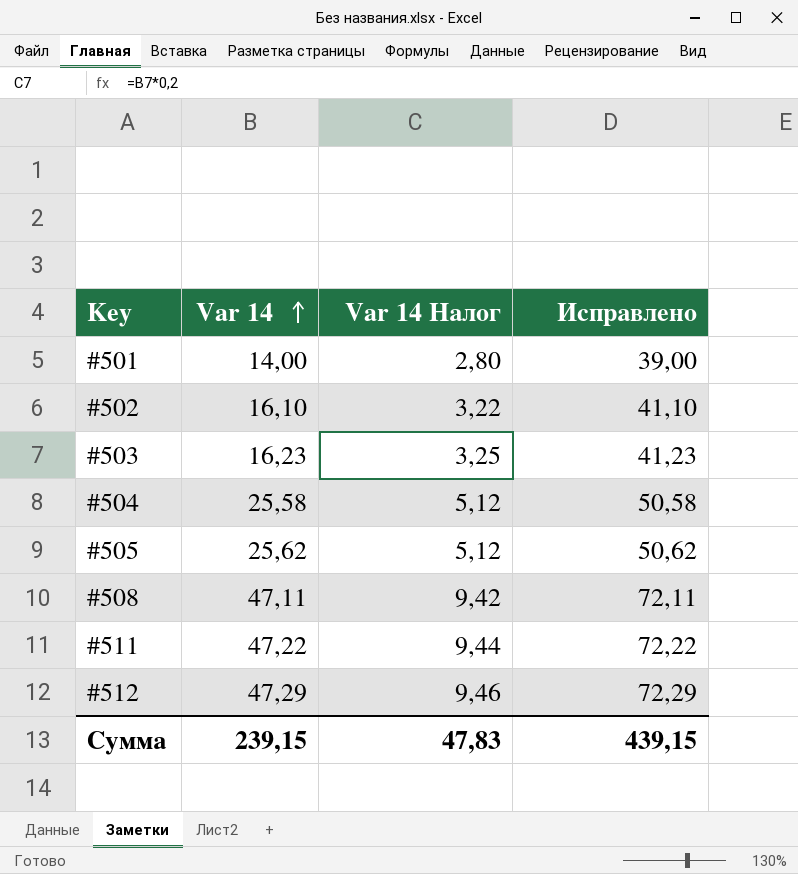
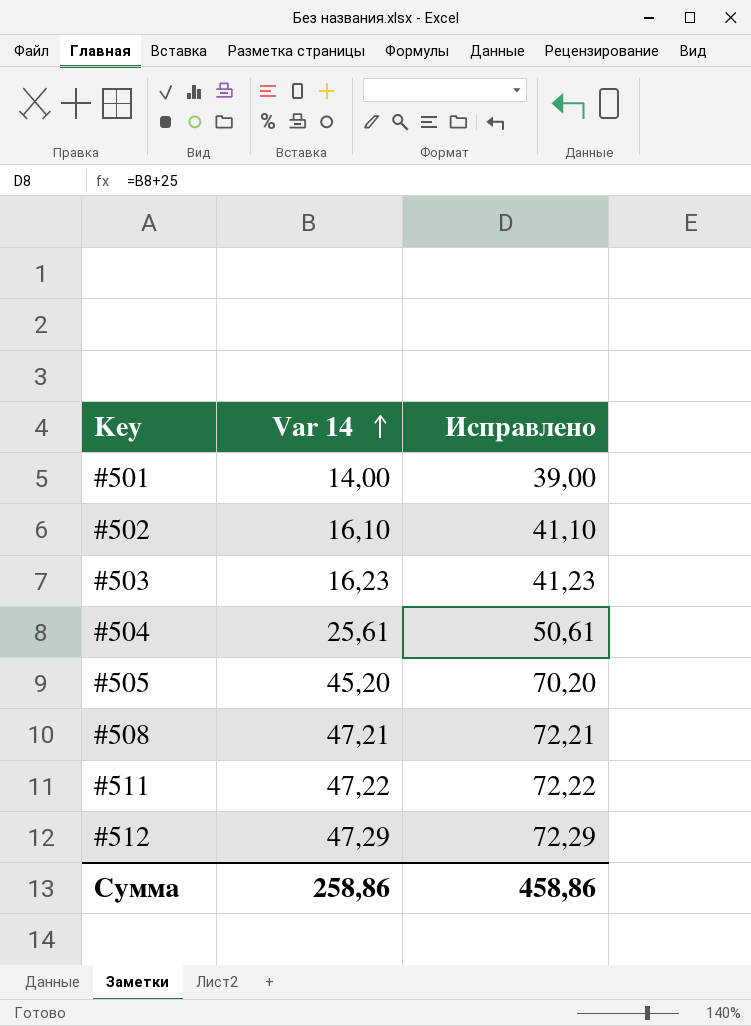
column Var 14 Налог | formula: [Var 14] * 0,2 -> none
#504 | Var 14: 25,58 -> 25,61
#504 | Исправлено: 50,58 -> 50,61
#505 | Var 14: 25,62 -> 45,20
#505 | Исправлено: 50,62 -> 70,20
#508 | Var 14: 47,11 -> 47,21
#508 | Исправлено: 72,11 -> 72,21
Сумма | Var 14: 239,15 -> 258,86
Сумма | Исправлено: 439,15 -> 458,86

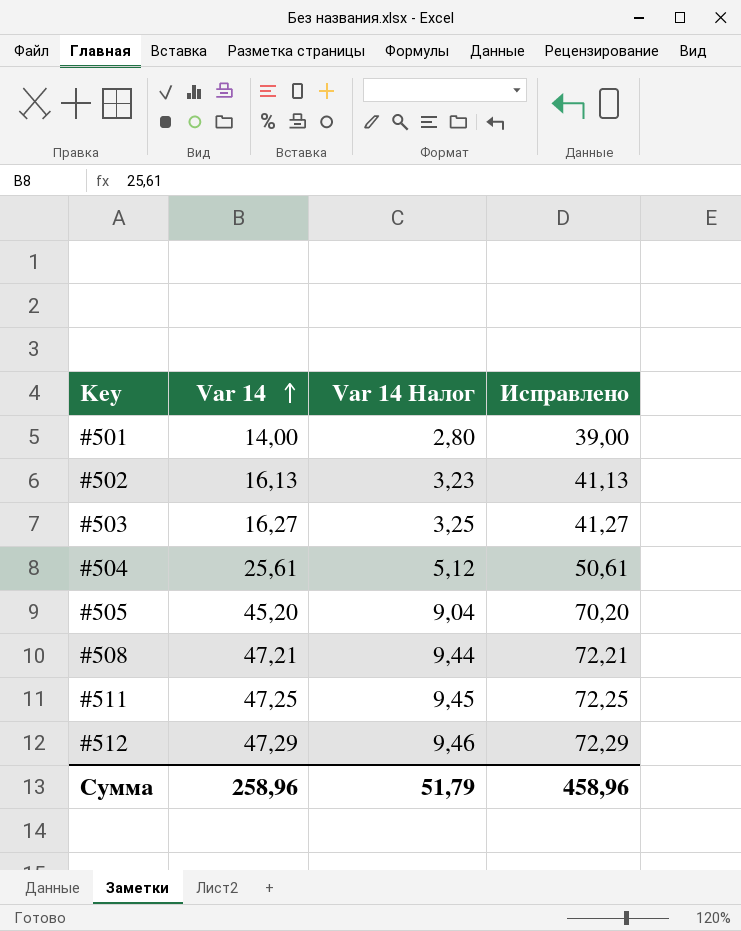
column Var 14 Налог | formula: none -> [Var 14] * 0,2
#502 | Var 14: 16,10 -> 16,13
#502 | Исправлено: 41,10 -> 41,13
#503 | Var 14: 16,23 -> 16,27
#503 | Исправлено: 41,23 -> 41,27
#511 | Var 14: 47,22 -> 47,25
#511 | Исправлено: 72,22 -> 72,25
Сумма | Var 14: 258,86 -> 258,96
Сумма | Исправлено: 458,86 -> 458,96

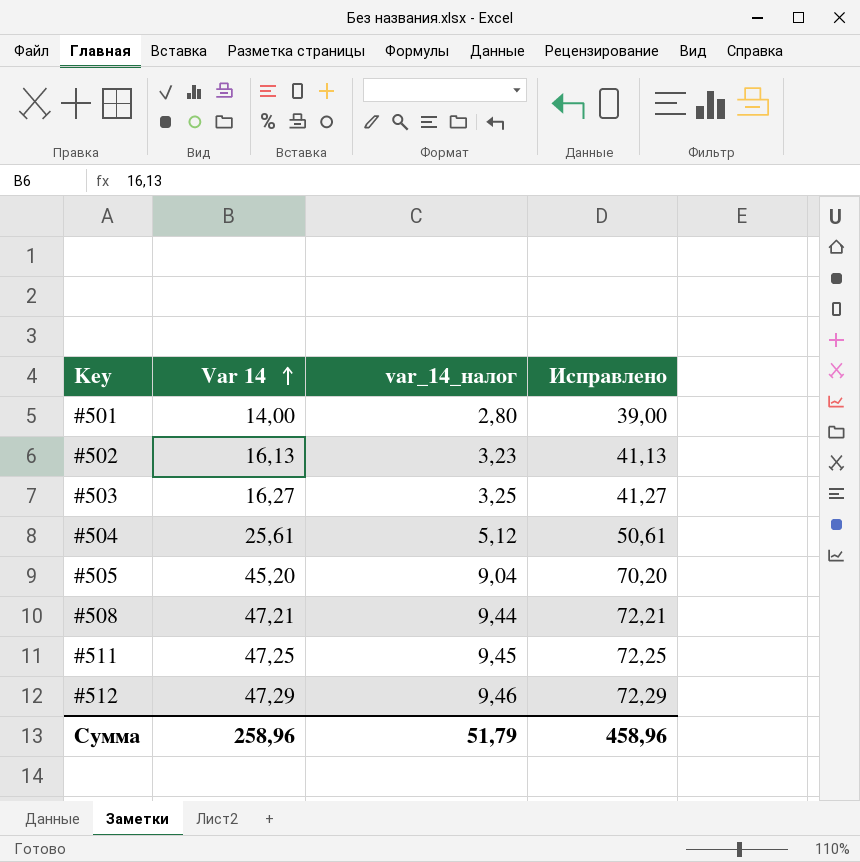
column name: Var 14 Налог -> var_14_налог

